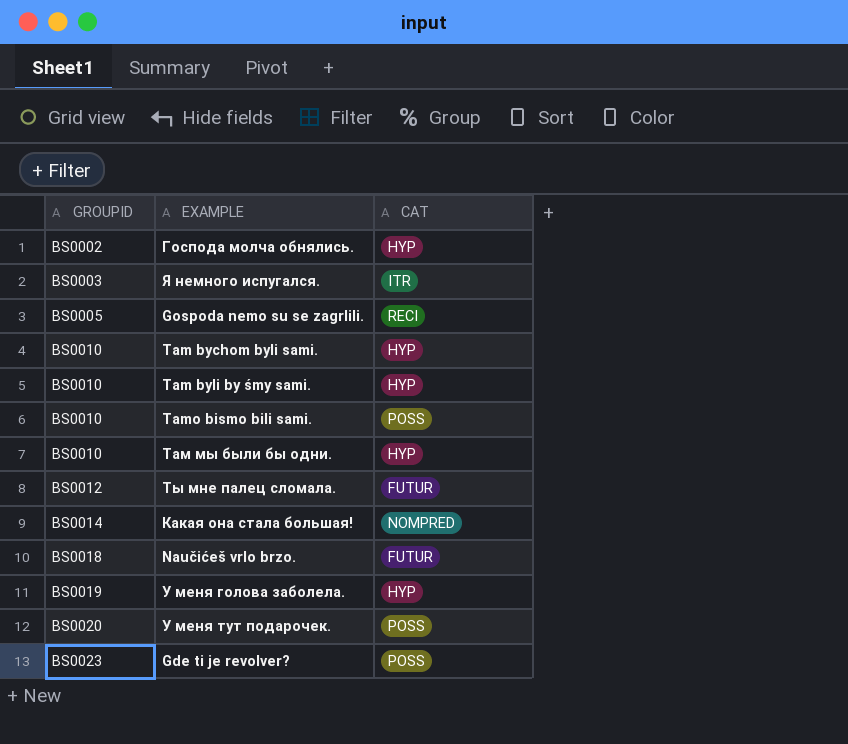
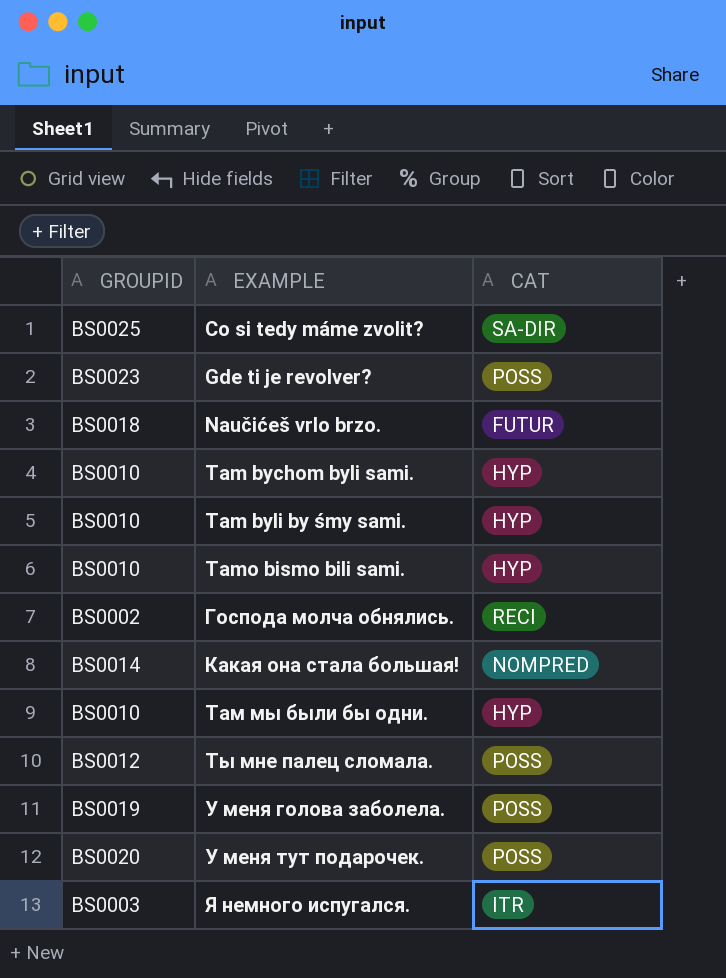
row order: GROUPID ascending -> EXAMPLE ascending
row Gospoda nemo su se zagrlili.: BS0005 | RECI -> none
row Co si tedy máme zvolit?: none -> BS0025 | SA-DIR
Tamo bismo bili sami. | CAT: POSS -> HYP
Господа молча обнялись. | CAT: HYP -> RECI
Ты мне палец сломала. | CAT: FUTUR -> POSS
У меня голова заболела. | CAT: HYP -> POSS

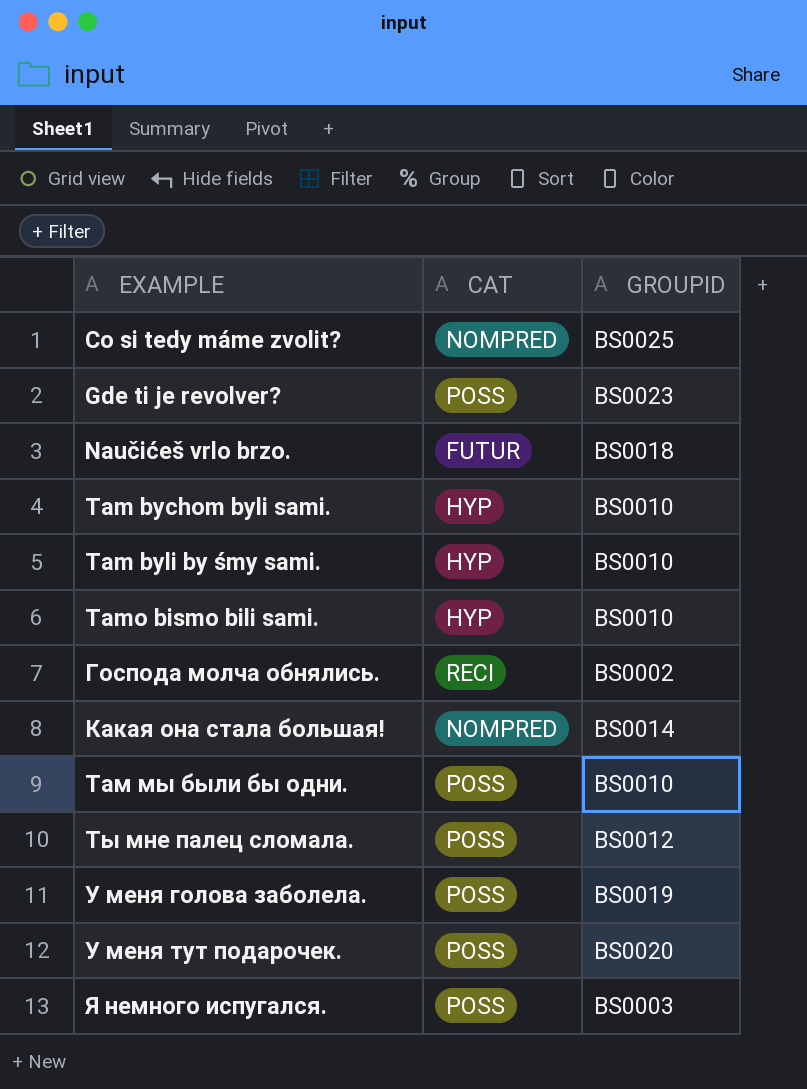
column GROUPID | position: 1 -> 3
Co si tedy máme zvolit? | CAT: SA-DIR -> NOMPRED
Там мы были бы одни. | CAT: HYP -> POSS
Я немного испугался. | CAT: ITR -> POSS

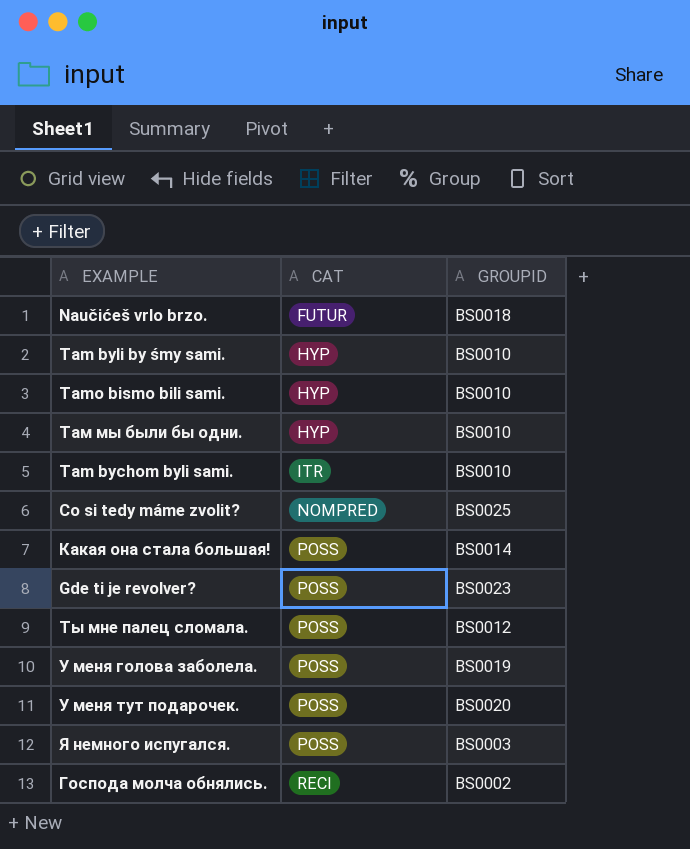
row order: EXAMPLE ascending -> CAT ascending
Там мы были бы одни. | CAT: POSS -> HYP
Tam bychom byli sami. | CAT: HYP -> ITR
Какая она стала большая! | CAT: NOMPRED -> POSS

